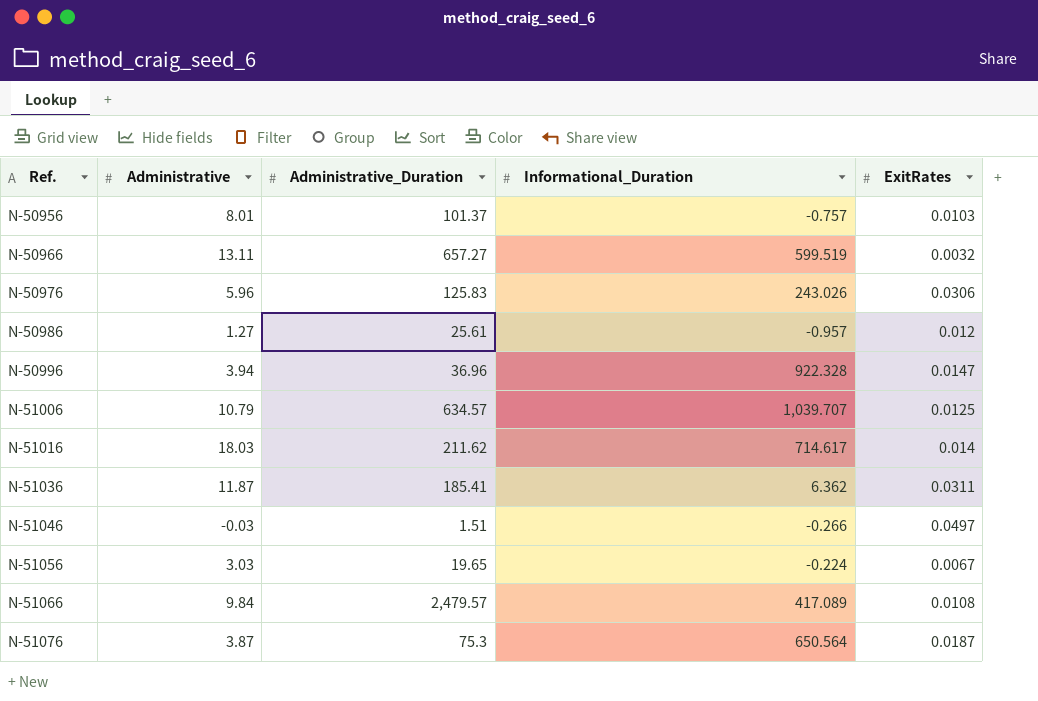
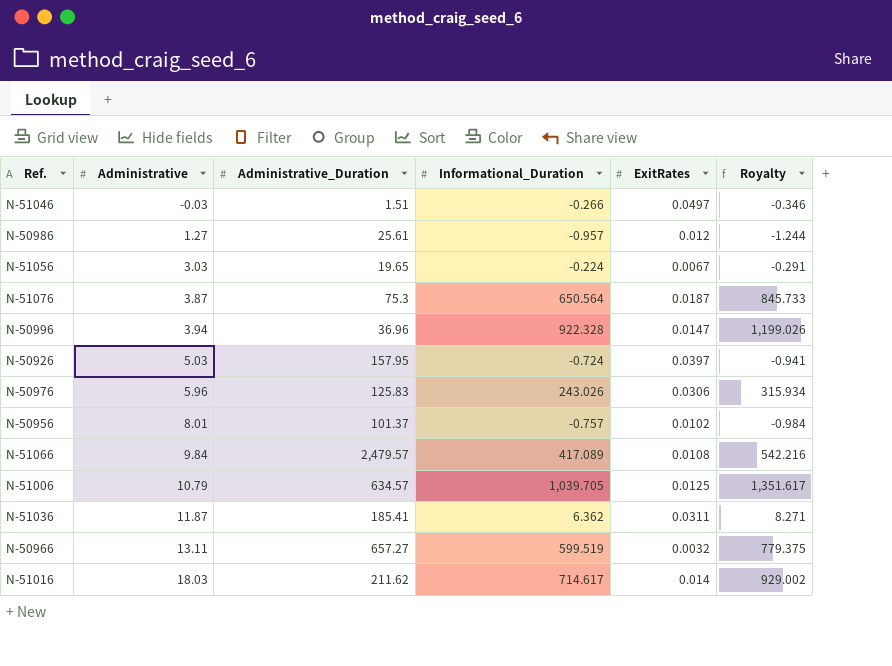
row order: Ref. ascending -> Administrative ascending
column Royalty | formula: none -> [Informational_Duration] * 1.3
row N-50926: none -> 5.03 | 157.95 | -0.724 | 0.0397 | -0.941
N-50956 | ExitRates: 0.0103 -> 0.0102
N-51006 | Informational_Duration: 1,039.707 -> 1,039.705

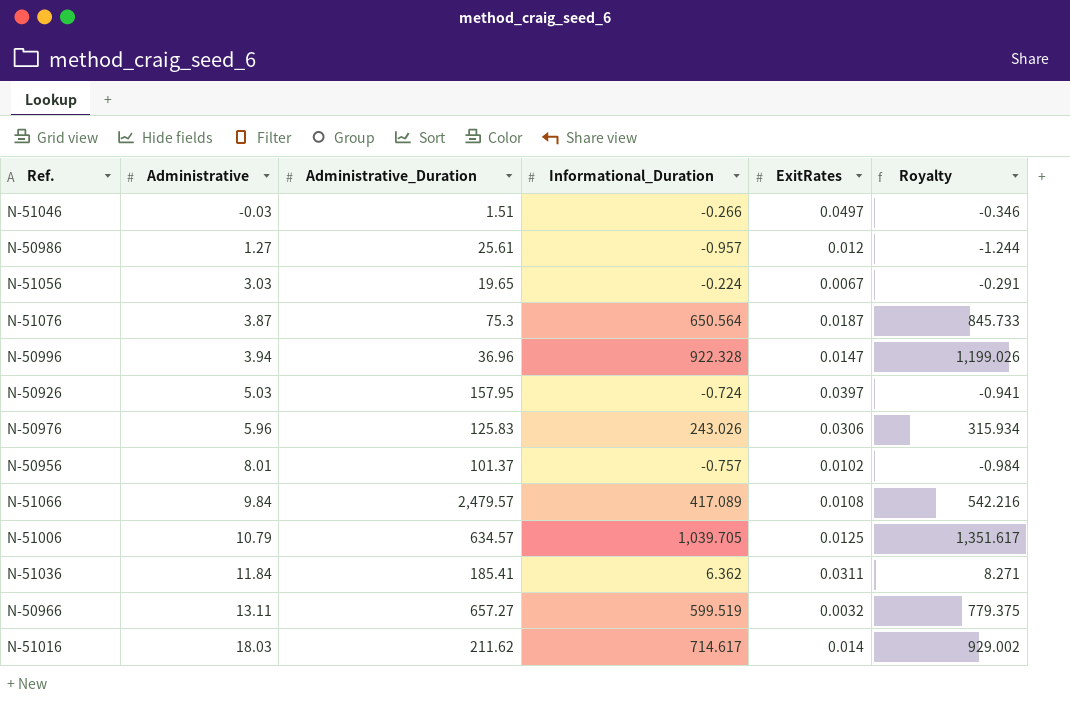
N-51036 | Administrative: 11.87 -> 11.84

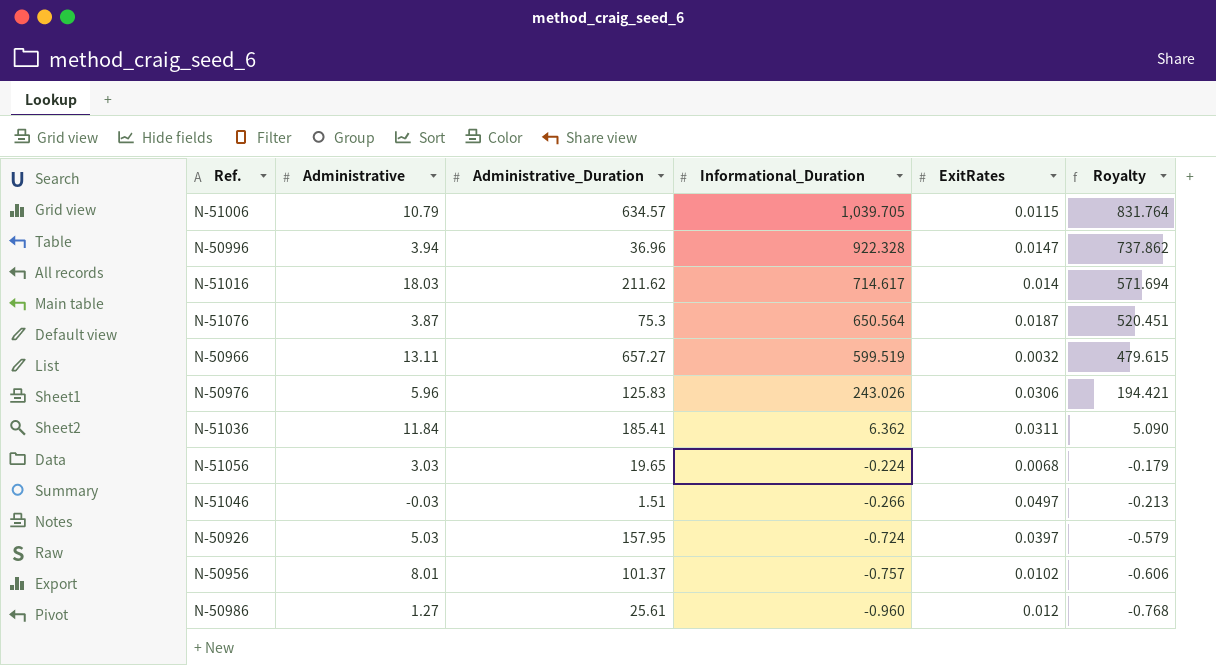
row order: Administrative ascending -> Informational_Duration descending
column Royalty | formula: [Informational_Duration] * 1.3 -> [Informational_Duration] * 0.8
row N-51066: 9.84 | 2,479.57 | 417.089 | 0.0108 | 542.216 -> none
N-51006 | ExitRates: 0.0125 -> 0.0115
N-51056 | ExitRates: 0.0067 -> 0.0068
N-50986 | Informational_Duration: -0.957 -> -0.960

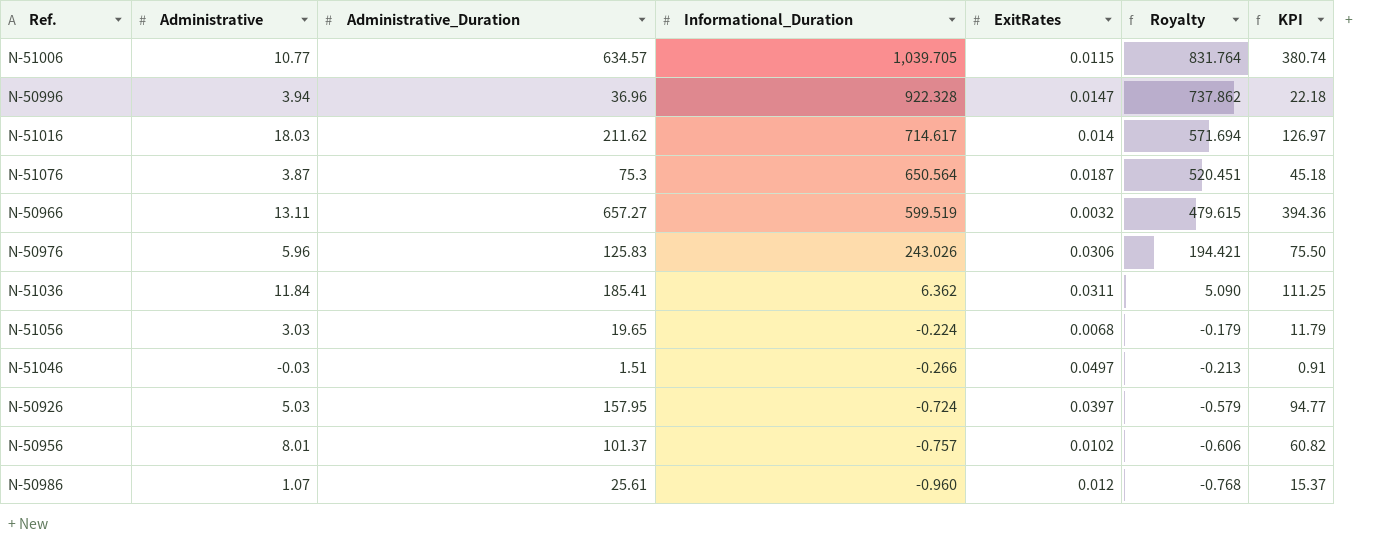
column KPI | formula: none -> [Administrative_Duration] * 0.6
N-51006 | Administrative: 10.79 -> 10.77
N-50986 | Administrative: 1.27 -> 1.07

